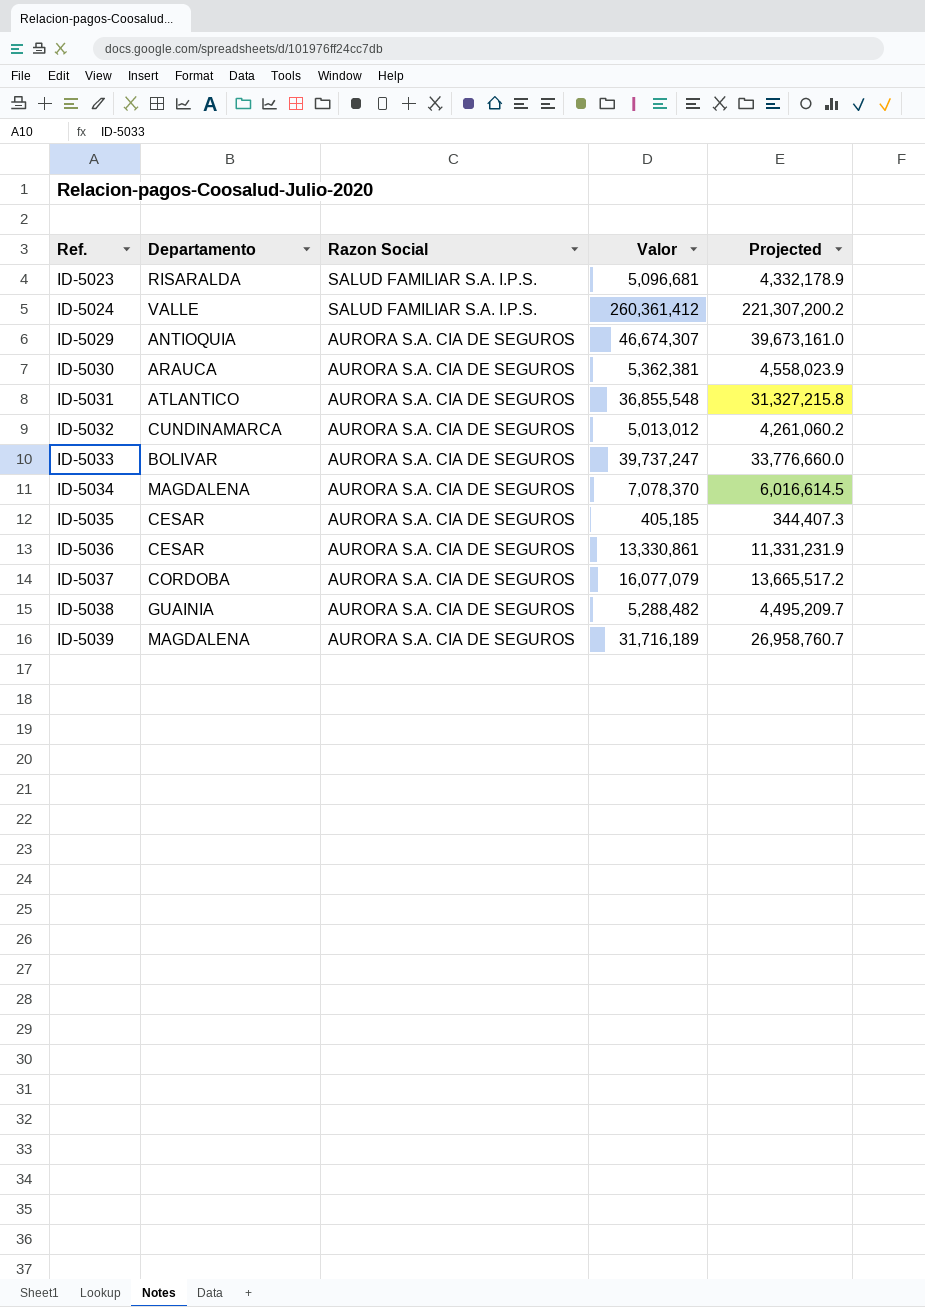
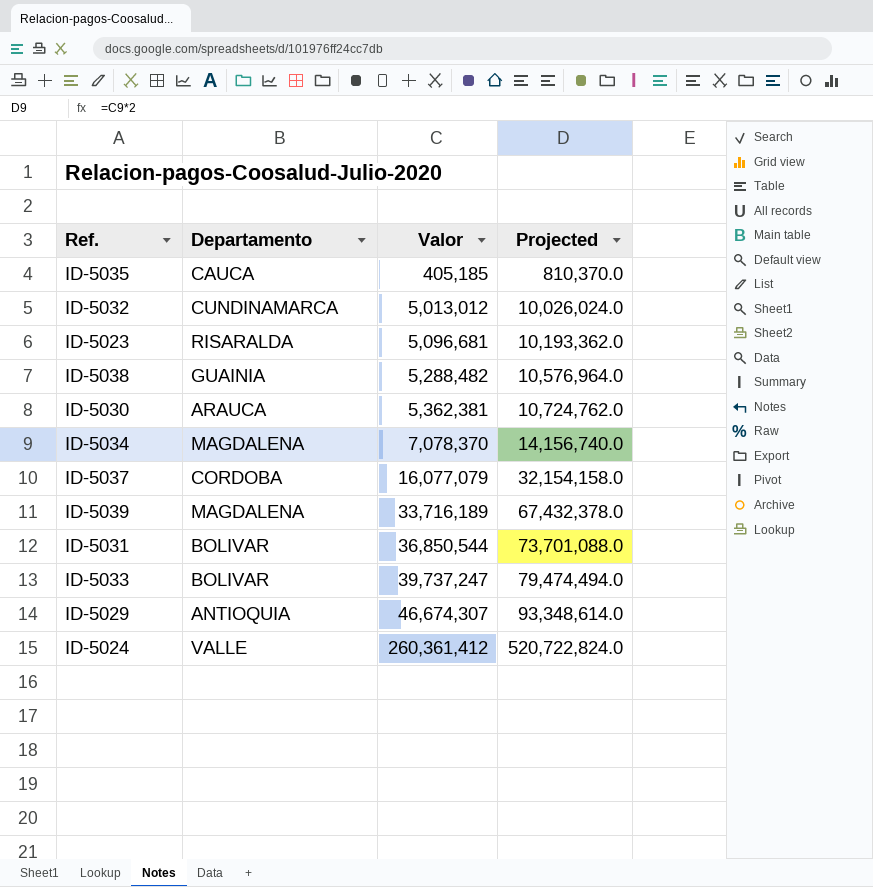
row order: Ref. ascending -> Valor ascending
column Razon Social | position: 3 -> none
column Projected | formula: [Valor] * 0.85 -> [Valor] * 2
row ID-5036: CESAR | AURORA S.A. CIA DE SEGUROS | 13,330,861 | 11,331,231.9 -> none
ID-5035 | Departamento: CESAR -> CAUCA
ID-5039 | Valor: 31,716,189 -> 33,716,189
ID-5031 | Departamento: ATLANTICO -> BOLIVAR
ID-5031 | Valor: 36,855,548 -> 36,850,544

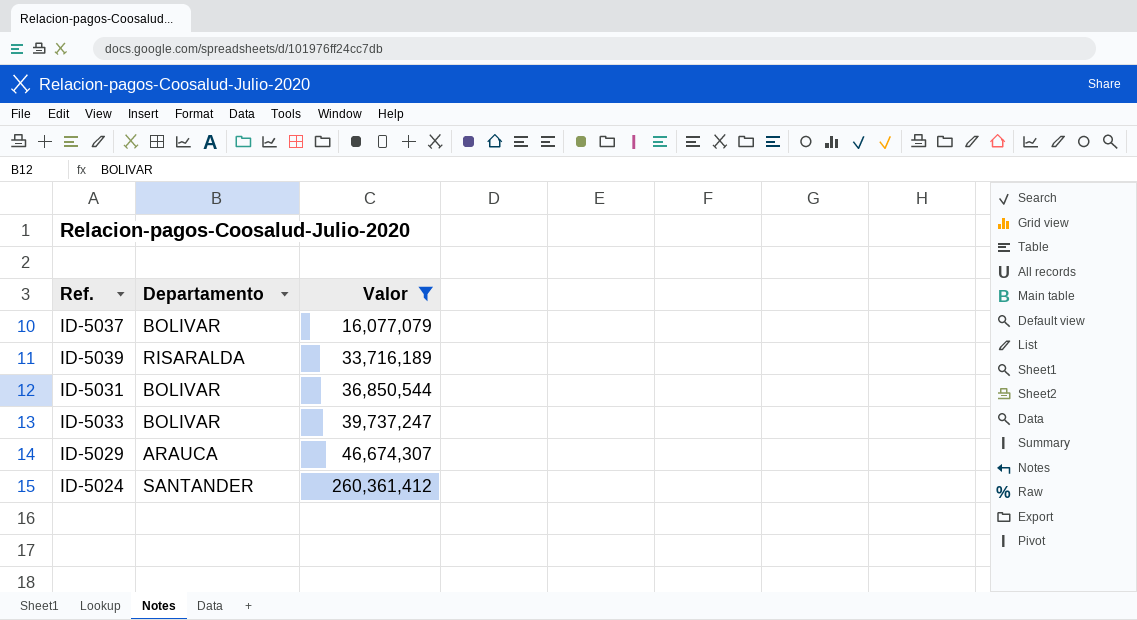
filter: none -> Valor >= 16,077,079
column Projected | formula: [Valor] * 2 -> none
ID-5037 | Departamento: CORDOBA -> BOLIVAR
ID-5039 | Departamento: MAGDALENA -> RISARALDA
ID-5029 | Departamento: ANTIOQUIA -> ARAUCA
ID-5024 | Departamento: VALLE -> SANTANDER

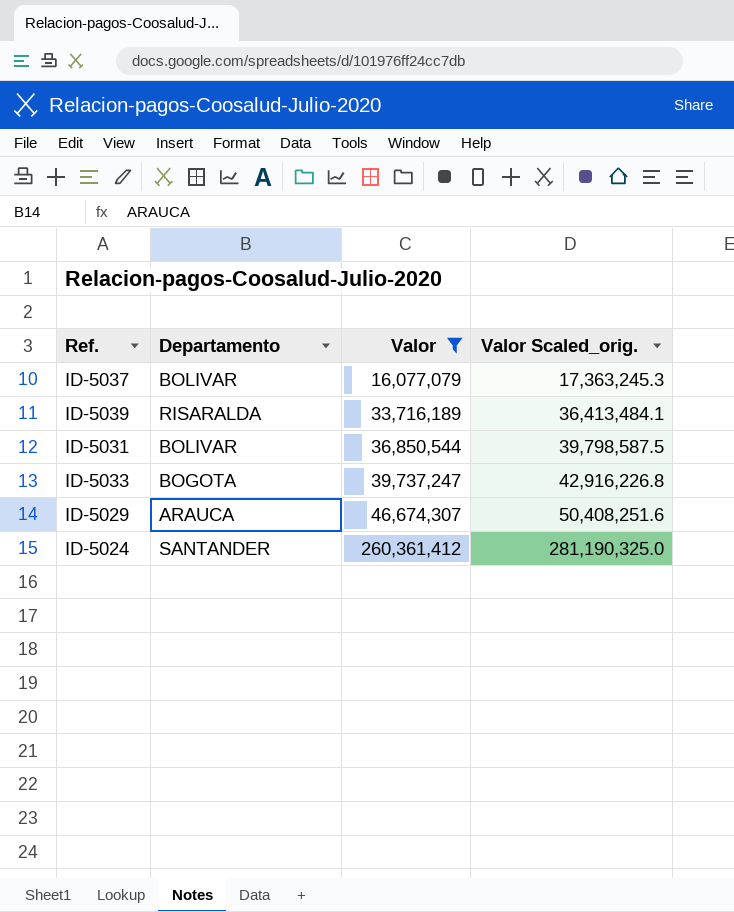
column Valor Scaled_orig. | formula: none -> [Valor] * 1.08
ID-5033 | Departamento: BOLIVAR -> BOGOTA

